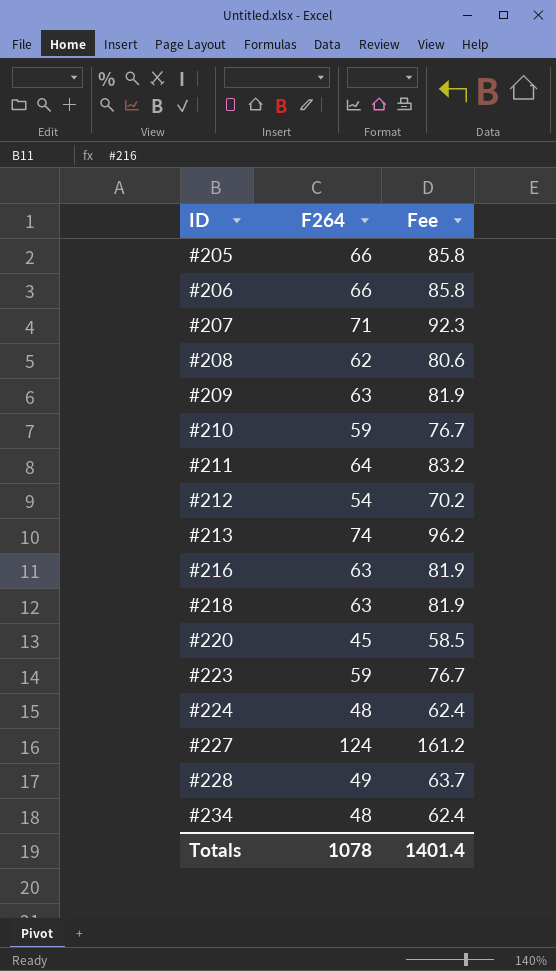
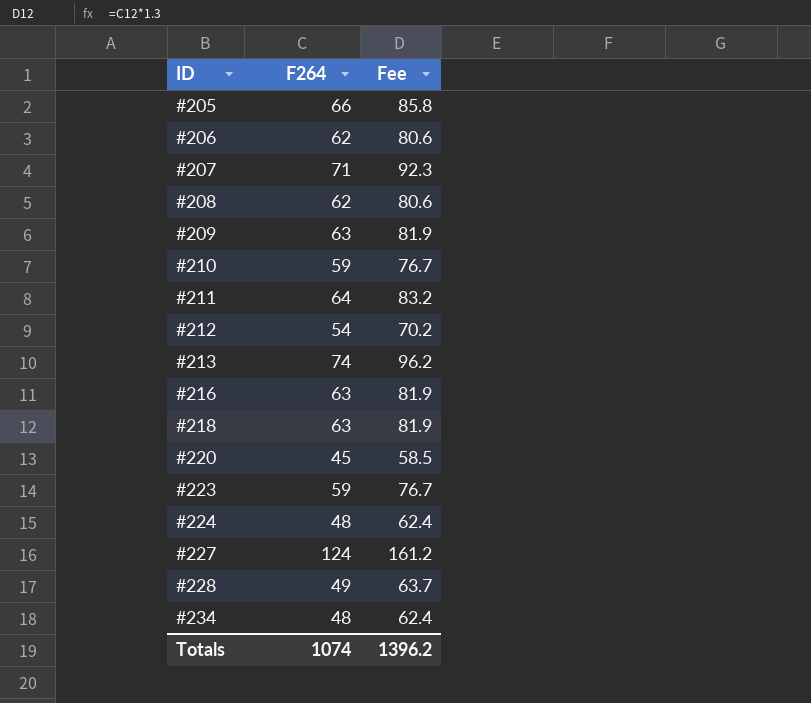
#206 | F264: 66 -> 62
#206 | Fee: 85.8 -> 80.6
Totals | F264: 1078 -> 1074
Totals | Fee: 1401.4 -> 1396.2

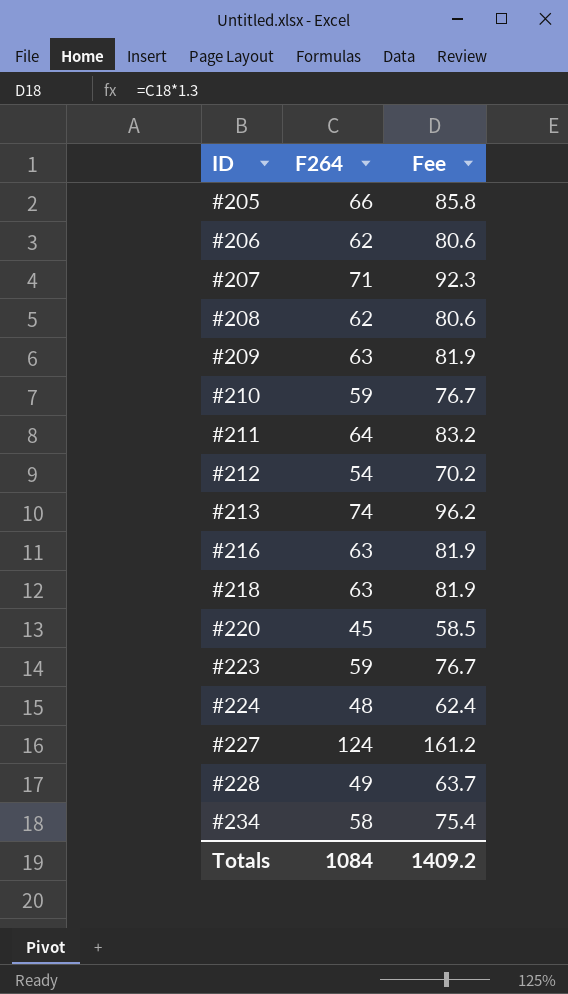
#234 | F264: 48 -> 58
#234 | Fee: 62.4 -> 75.4
Totals | F264: 1074 -> 1084
Totals | Fee: 1396.2 -> 1409.2

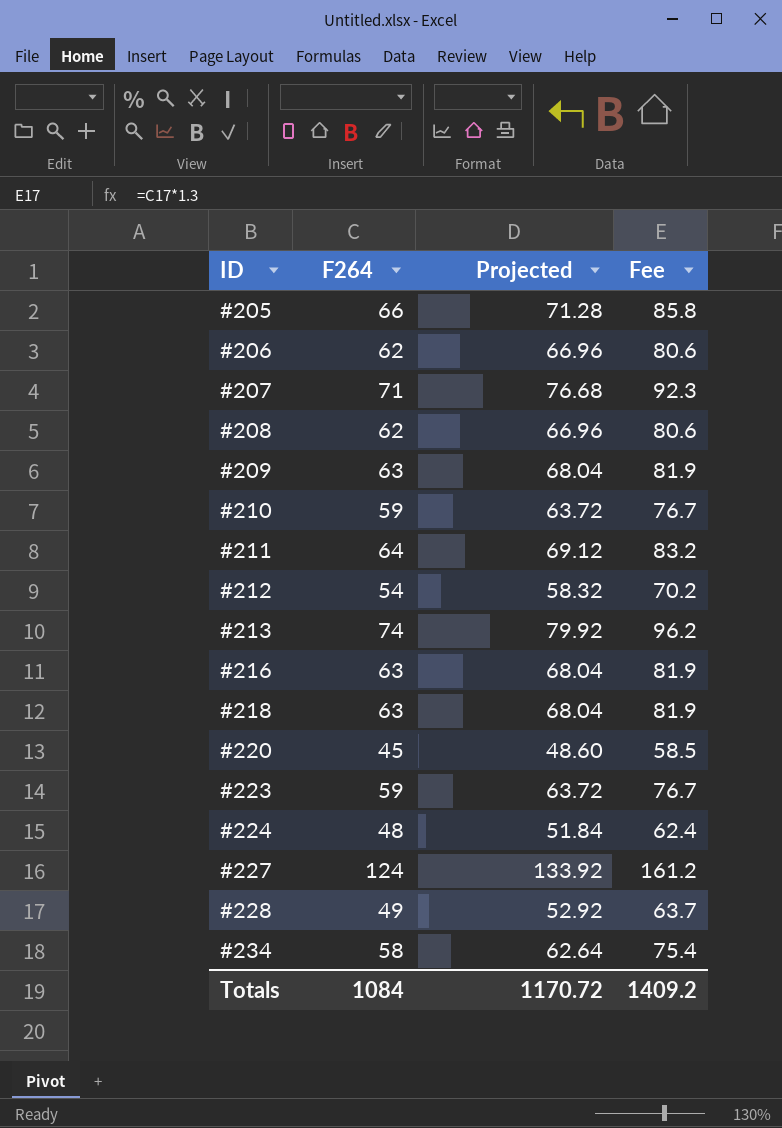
column Projected | formula: none -> [F264] * 1.08

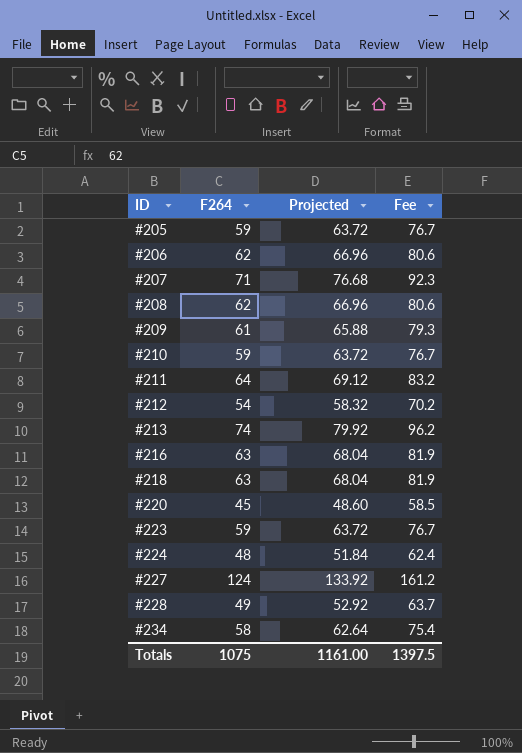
#205 | F264: 66 -> 59
#205 | Projected: 71.28 -> 63.72
#205 | Fee: 85.8 -> 76.7
#209 | F264: 63 -> 61
#209 | Projected: 68.04 -> 65.88
#209 | Fee: 81.9 -> 79.3
Totals | F264: 1084 -> 1075
Totals | Projected: 1170.72 -> 1161.00
Totals | Fee: 1409.2 -> 1397.5

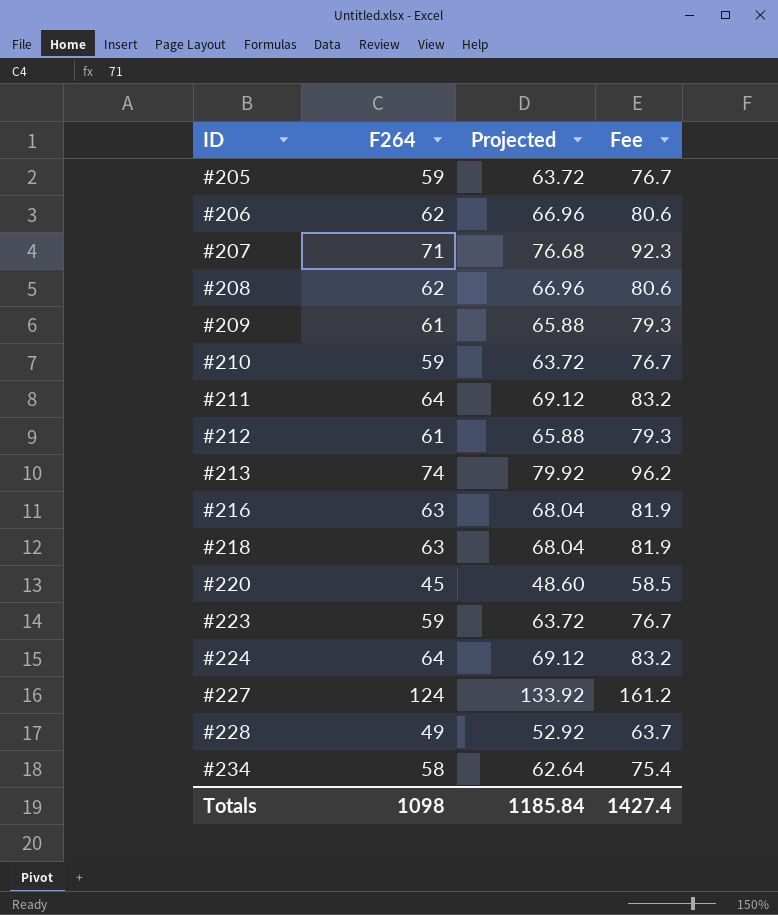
#212 | F264: 54 -> 61
#212 | Projected: 58.32 -> 65.88
#212 | Fee: 70.2 -> 79.3
#224 | F264: 48 -> 64
#224 | Projected: 51.84 -> 69.12
#224 | Fee: 62.4 -> 83.2
Totals | F264: 1075 -> 1098
Totals | Projected: 1161.00 -> 1185.84
Totals | Fee: 1397.5 -> 1427.4

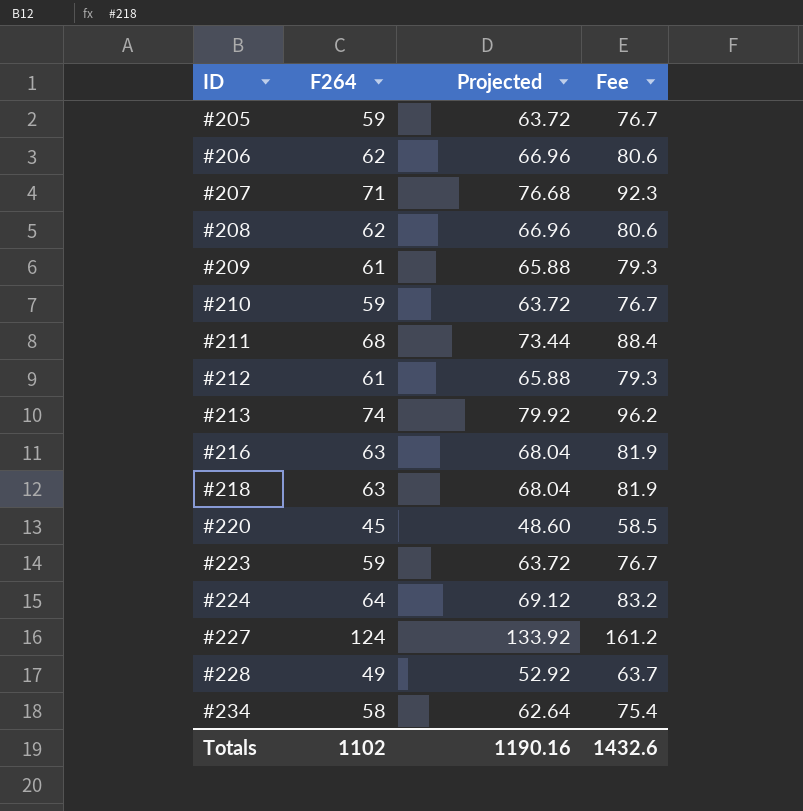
#211 | F264: 64 -> 68
#211 | Projected: 69.12 -> 73.44
#211 | Fee: 83.2 -> 88.4
Totals | F264: 1098 -> 1102
Totals | Projected: 1185.84 -> 1190.16
Totals | Fee: 1427.4 -> 1432.6

